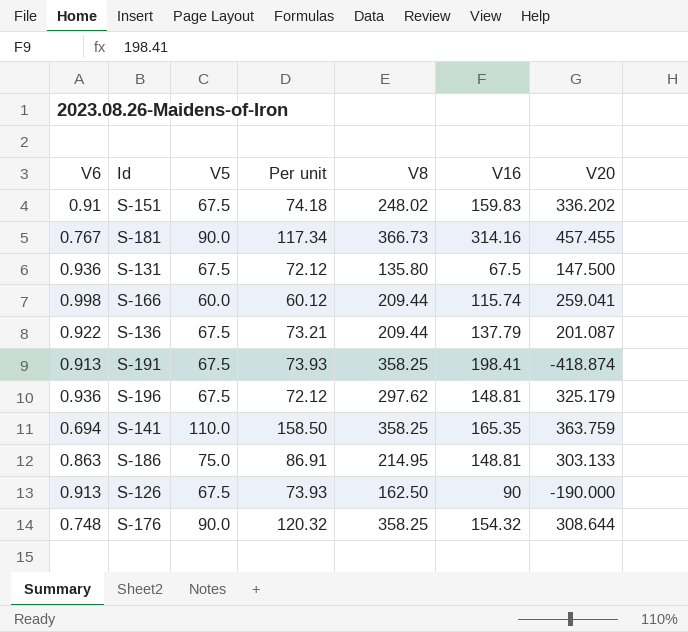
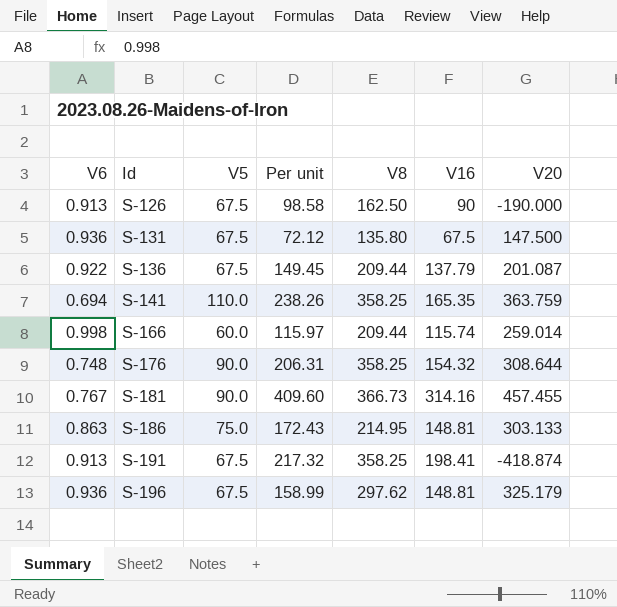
row order: none -> Id ascending
column Per unit | formula: [V5] / [V6] -> [V16] / [V6]
row S-151: 0.91 | 67.5 | 74.18 | 248.02 | 159.83 | 336.202 -> none
S-166 | V20: 259.041 -> 259.014

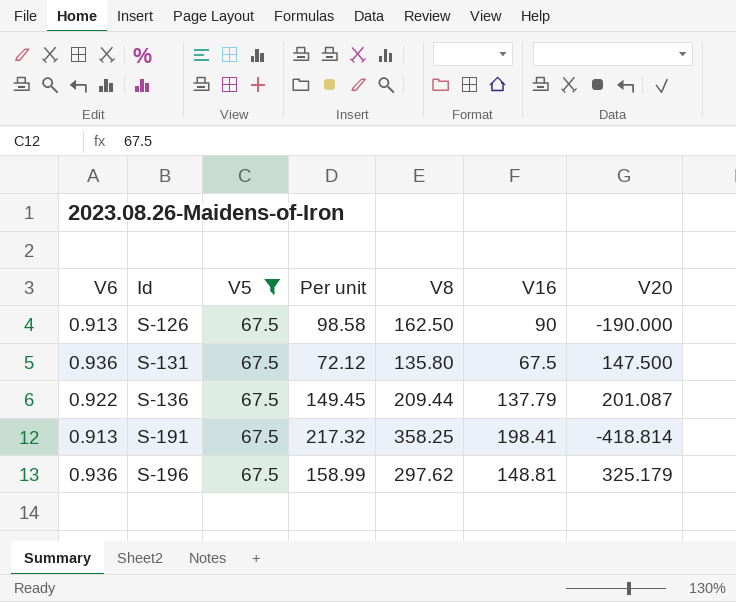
filter: none -> V5 = 67.5
S-191 | V20: -418.874 -> -418.814

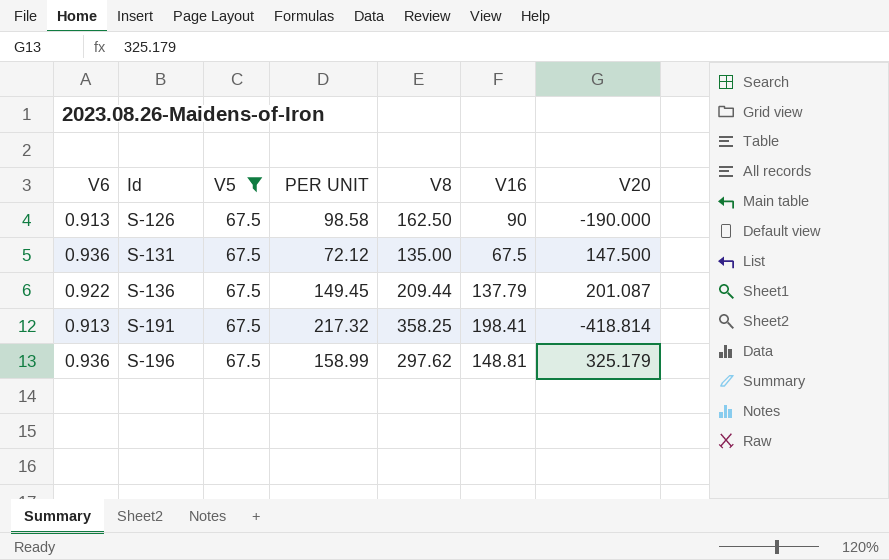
column name: Per unit -> PER UNIT
S-131 | V8: 135.80 -> 135.00

